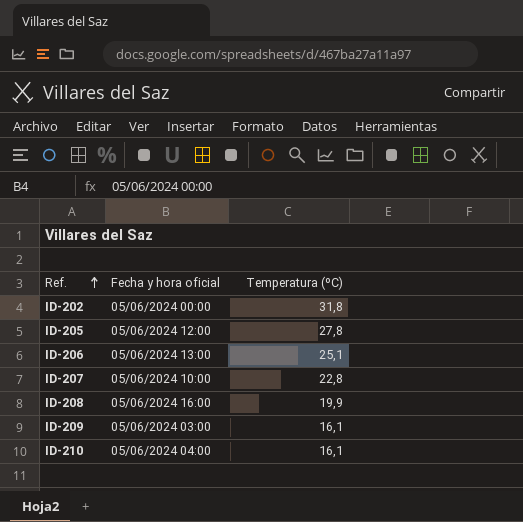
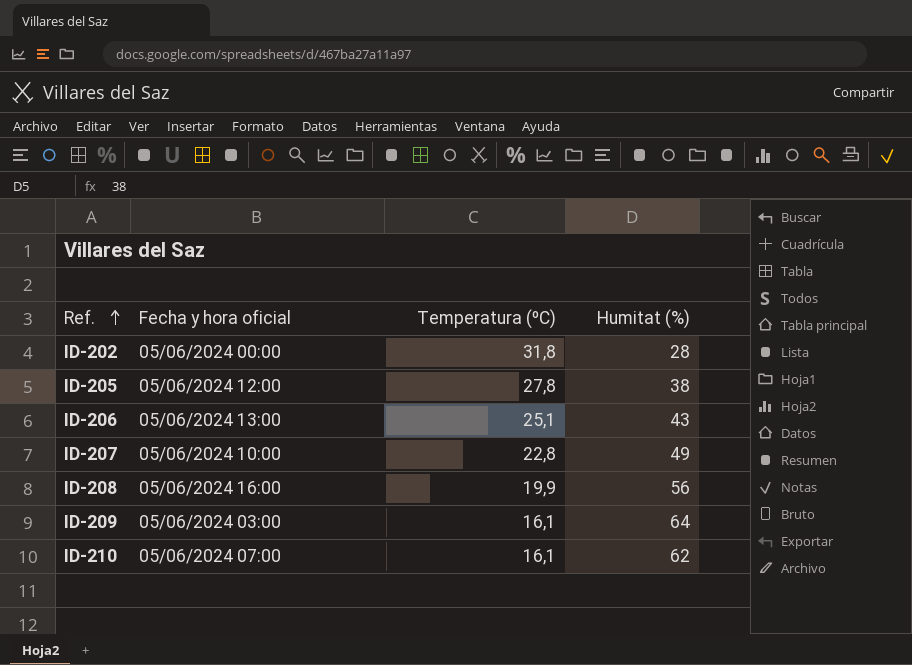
column Humitat (%) | position: none -> 4
ID-210 | Fecha y hora oficial: 05/06/2024 04:00 -> 05/06/2024 07:00

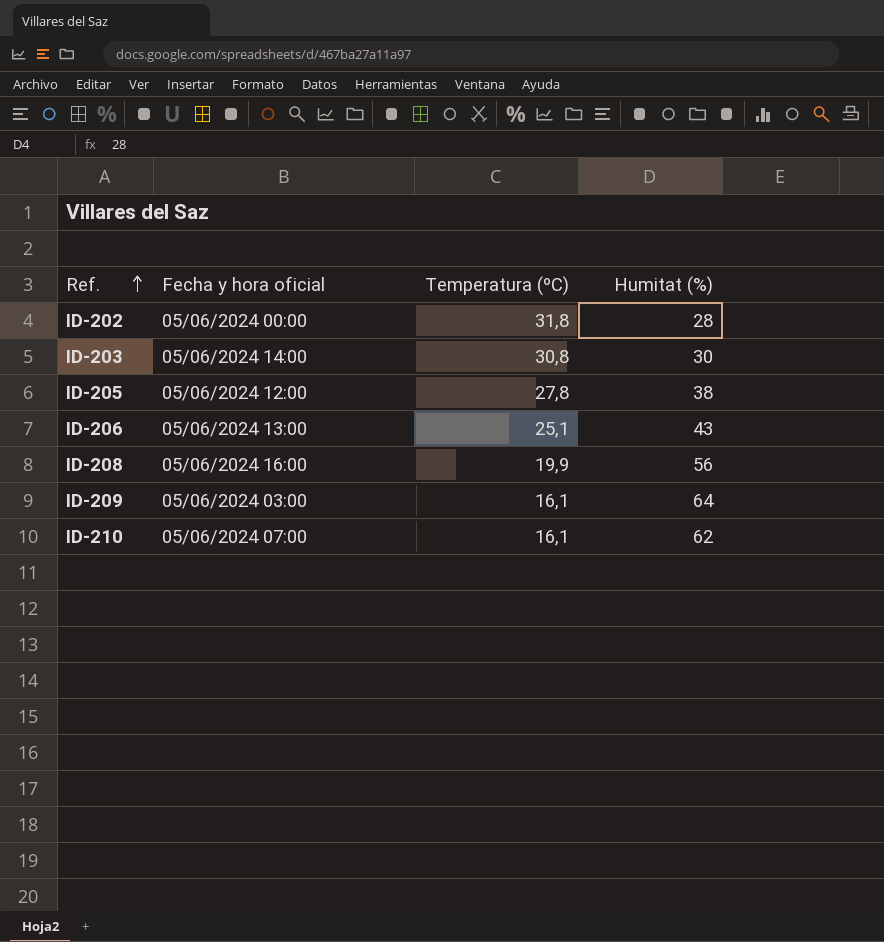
row ID-207: 05/06/2024 10:00 | 22,8 | 49 -> none
row ID-203: none -> 05/06/2024 14:00 | 30,8 | 30

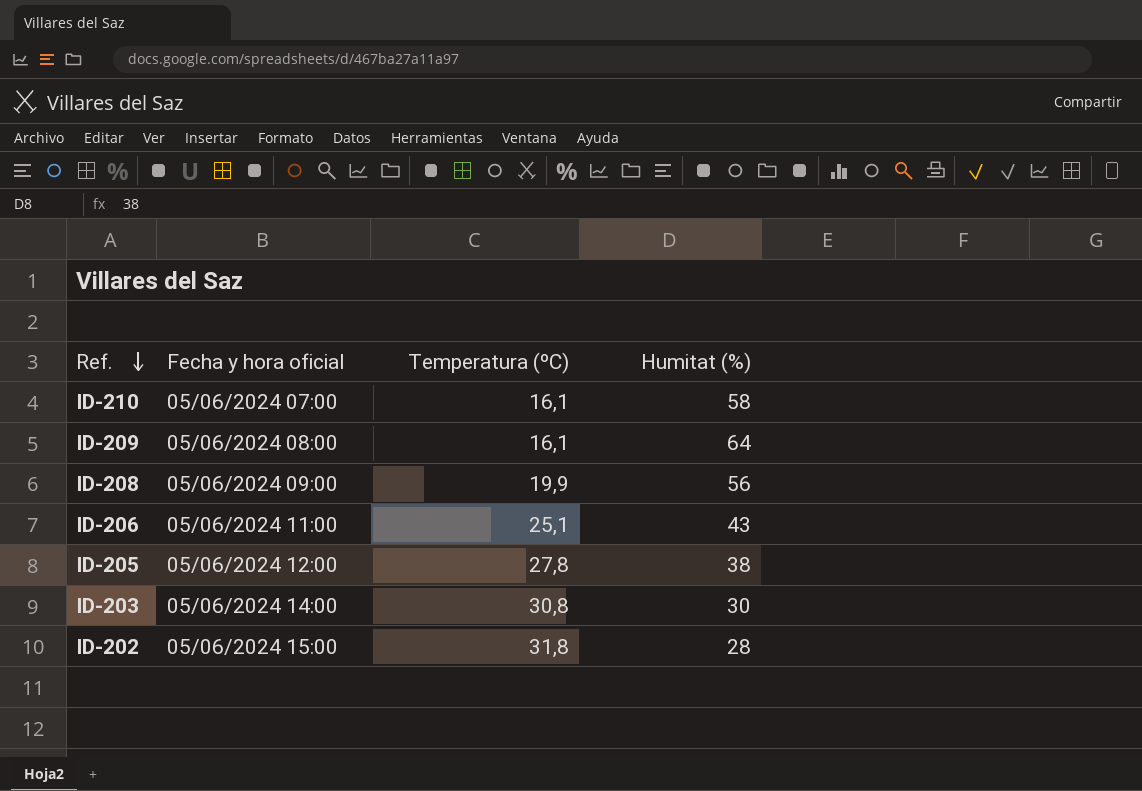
row order: Ref. ascending -> Ref. descending
ID-210 | Humitat (%): 62 -> 58
ID-209 | Fecha y hora oficial: 05/06/2024 03:00 -> 05/06/2024 08:00
ID-208 | Fecha y hora oficial: 05/06/2024 16:00 -> 05/06/2024 09:00
ID-206 | Fecha y hora oficial: 05/06/2024 13:00 -> 05/06/2024 11:00
ID-202 | Fecha y hora oficial: 05/06/2024 00:00 -> 05/06/2024 15:00

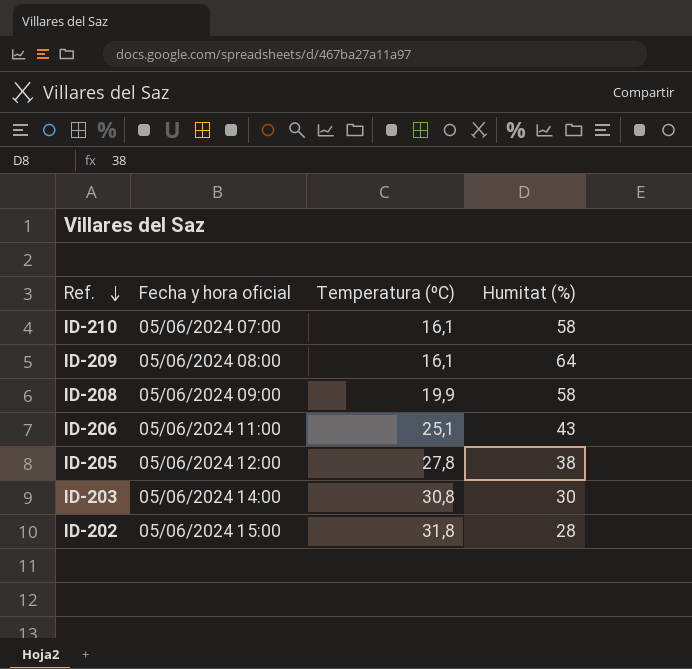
ID-208 | Humitat (%): 56 -> 58

